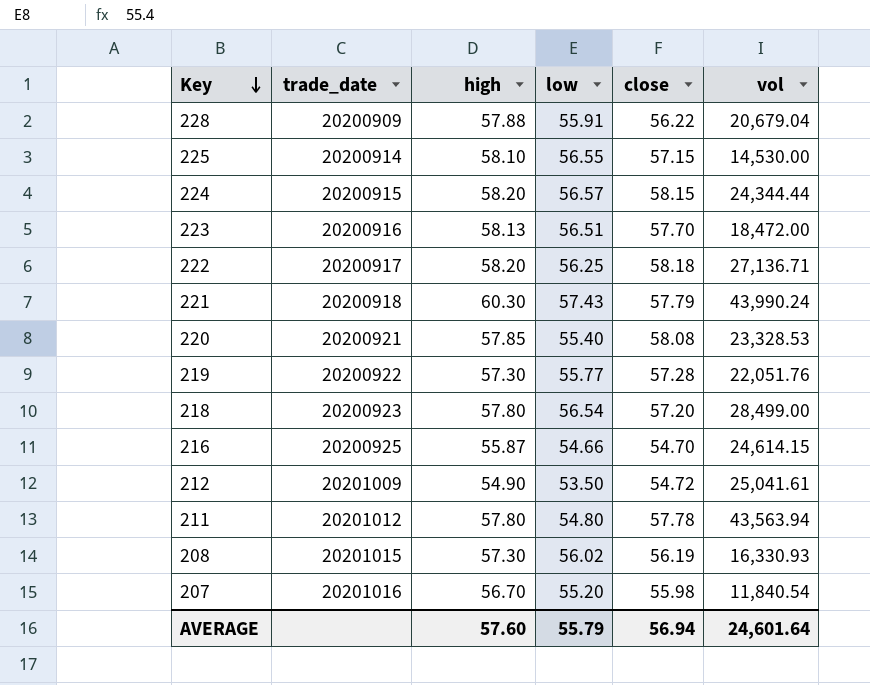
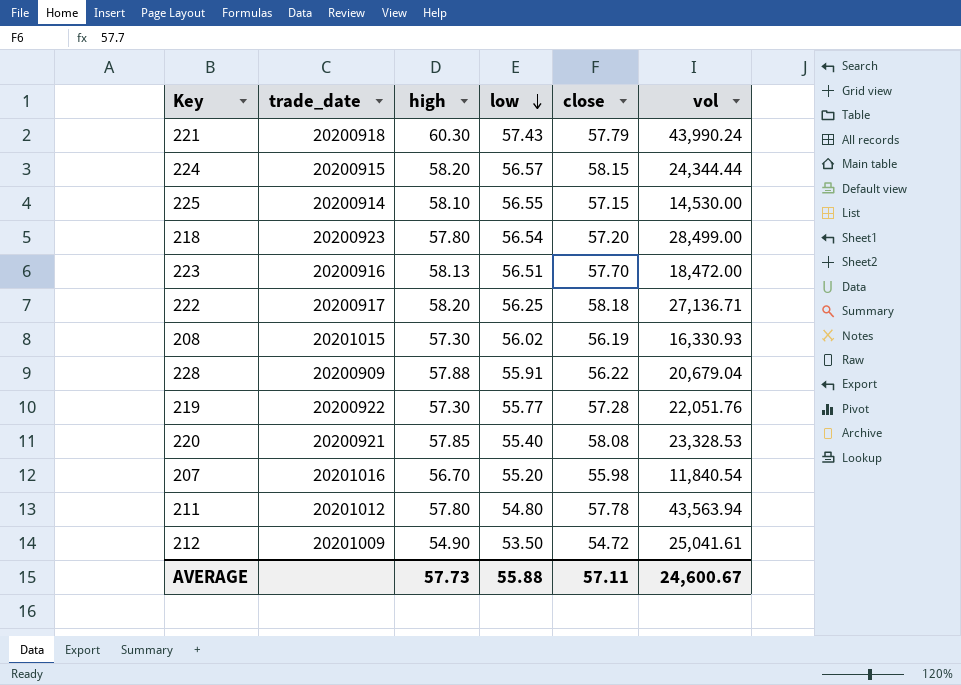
row order: Key descending -> low descending
row 216: 20200925 | 55.87 | 54.66 | 54.70 | 24,614.15 -> none
AVERAGE | high: 57.60 -> 57.73
AVERAGE | low: 55.79 -> 55.88
AVERAGE | close: 56.94 -> 57.11
AVERAGE | vol: 24,601.64 -> 24,600.67

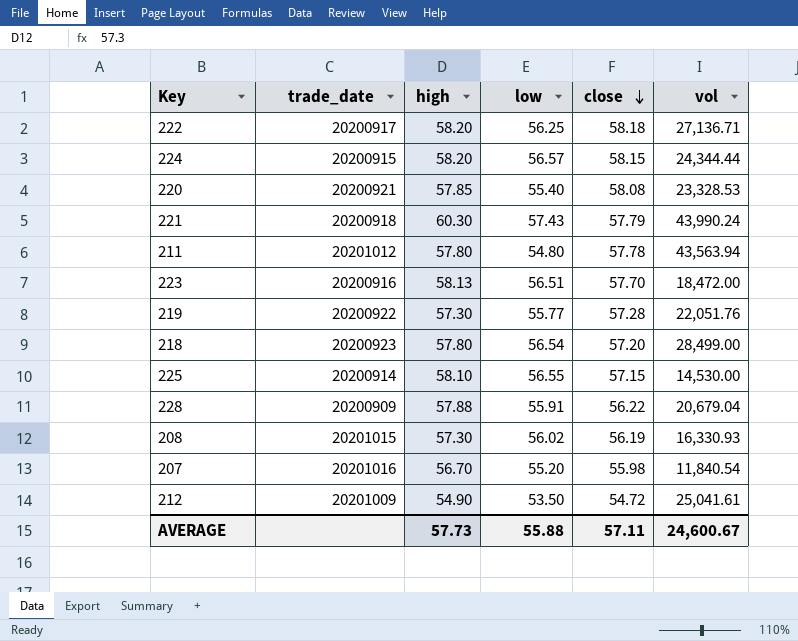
row order: low descending -> close descending

